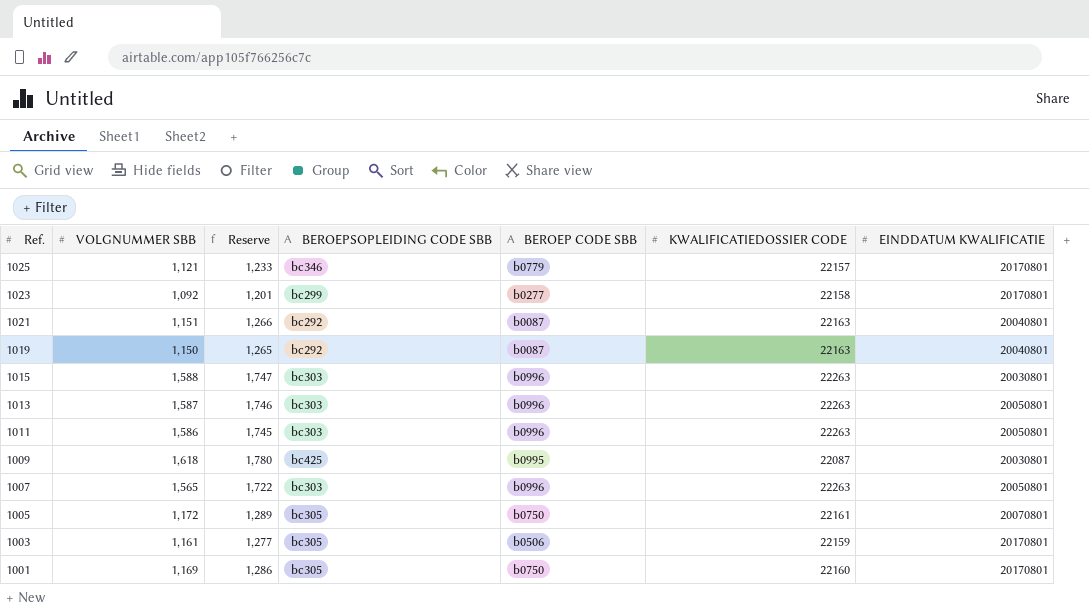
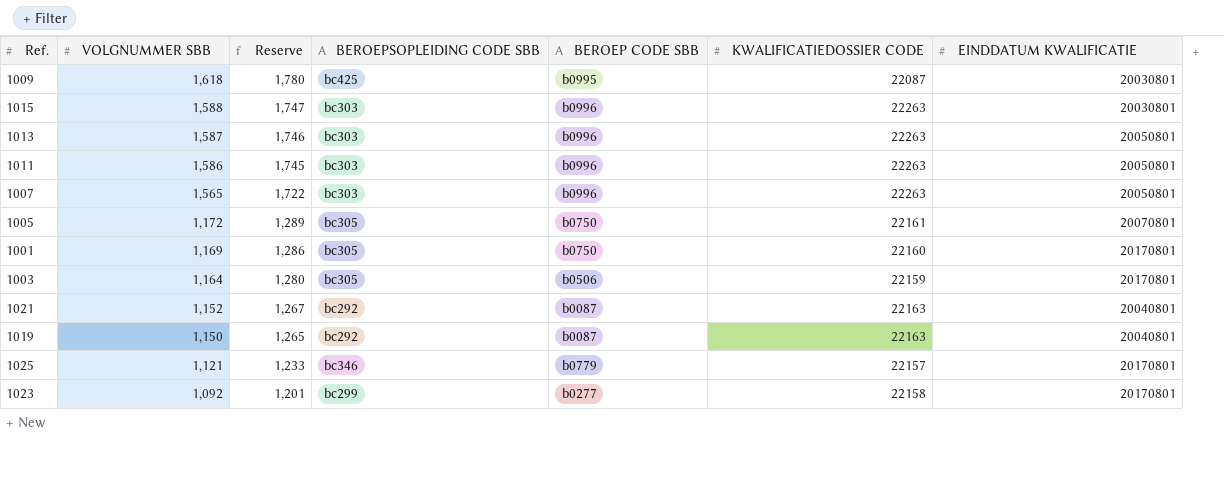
row order: Ref. descending -> VOLGNUMMER SBB descending
1003 | VOLGNUMMER SBB: 1,161 -> 1,164
1003 | Reserve: 1,277 -> 1,280
1021 | VOLGNUMMER SBB: 1,151 -> 1,152
1021 | Reserve: 1,266 -> 1,267

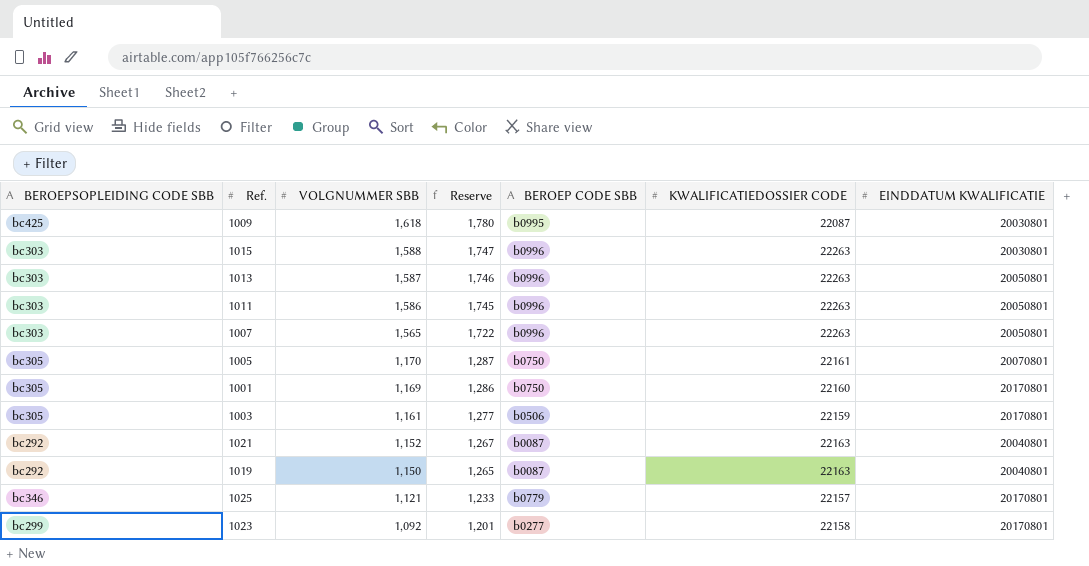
column BEROEPSOPLEIDING CODE SBB | position: 4 -> 1
1005 | VOLGNUMMER SBB: 1,172 -> 1,170
1005 | Reserve: 1,289 -> 1,287
1003 | VOLGNUMMER SBB: 1,164 -> 1,161
1003 | Reserve: 1,280 -> 1,277

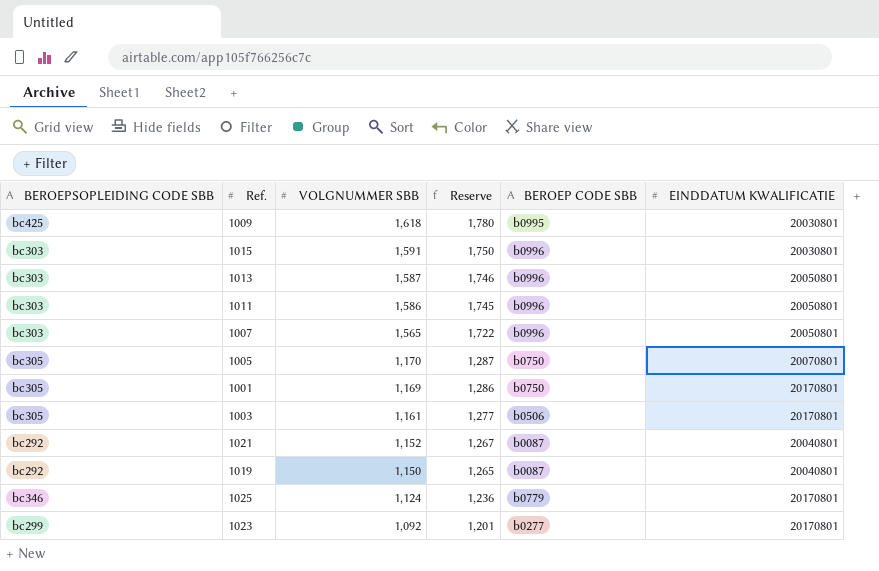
column KWALIFICATIEDOSSIER CODE | position: 6 -> none
1015 | VOLGNUMMER SBB: 1,588 -> 1,591
1015 | Reserve: 1,747 -> 1,750
1025 | VOLGNUMMER SBB: 1,121 -> 1,124
1025 | Reserve: 1,233 -> 1,236

